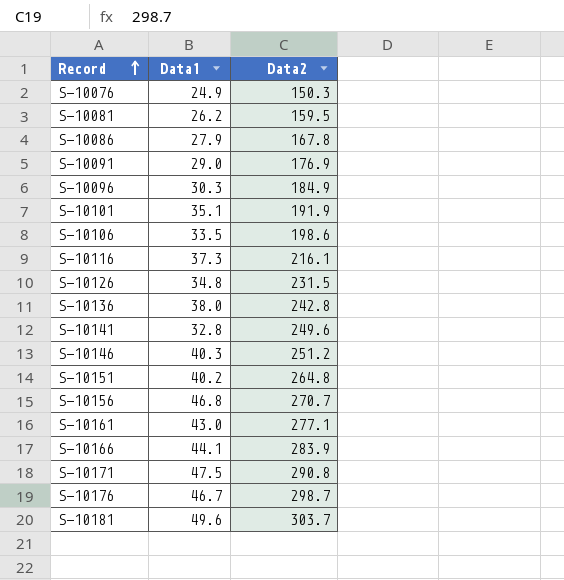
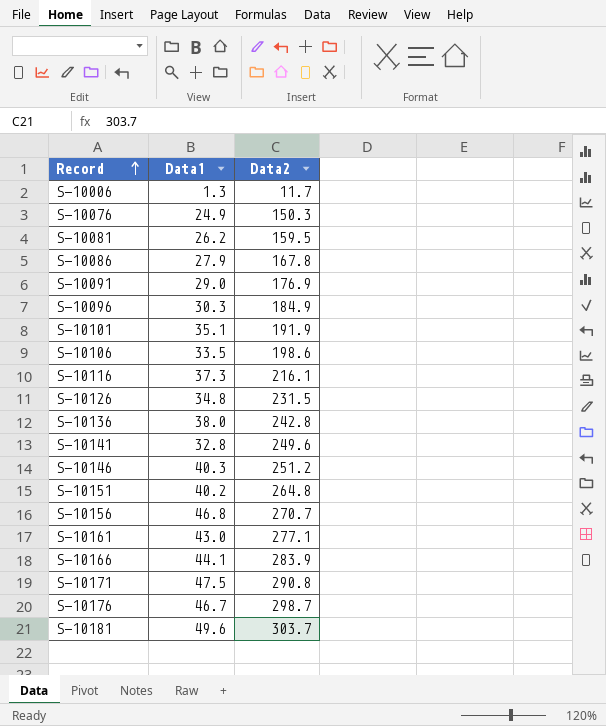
row S-10006: none -> 1.3 | 11.7

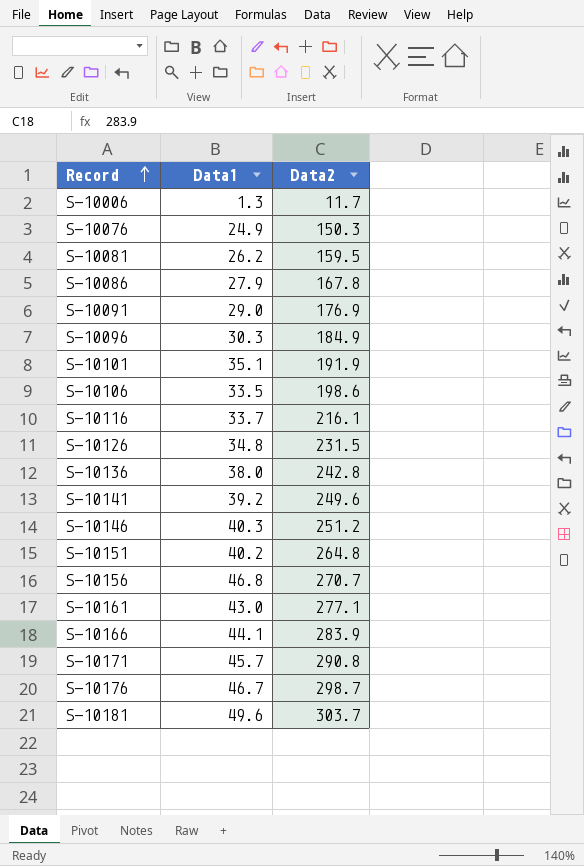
S-10116 | Data1: 37.3 -> 33.7
S-10141 | Data1: 32.8 -> 39.2
S-10171 | Data1: 47.5 -> 45.7

